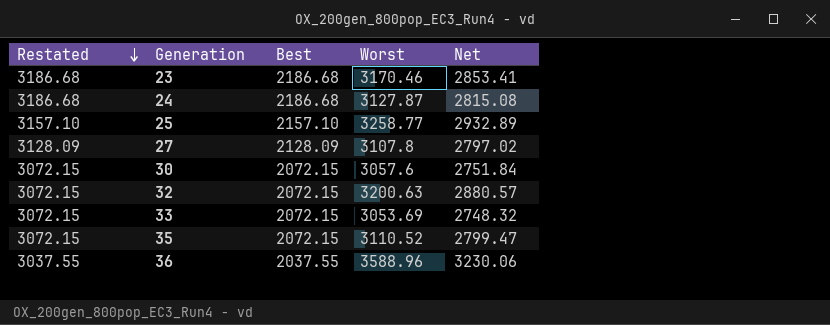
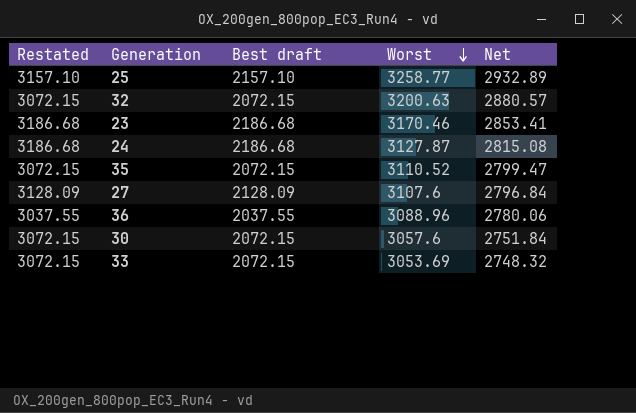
row order: Restated descending -> Worst descending
column name: Best -> Best draft
27 | Worst: 3107.8 -> 3107.6
27 | Net: 2797.02 -> 2796.84
36 | Worst: 3588.96 -> 3088.96
36 | Net: 3230.06 -> 2780.06

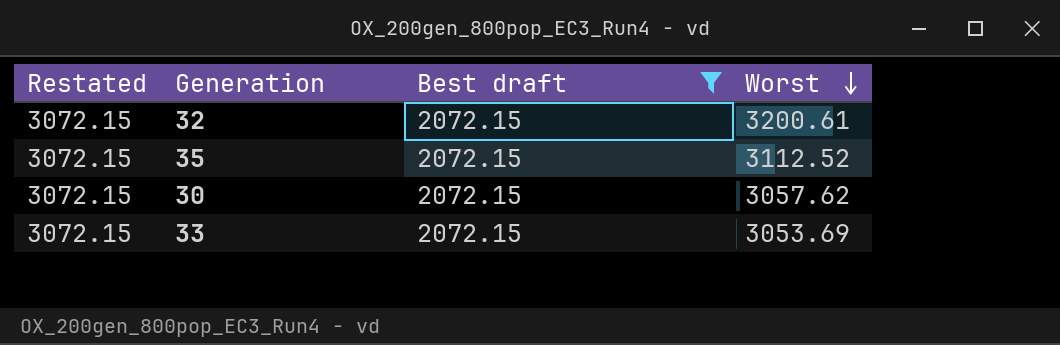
filter: none -> Best draft = 2072.15
column Net | formula: [Worst] * 0.9 -> none
32 | Worst: 3200.63 -> 3200.61
35 | Worst: 3110.52 -> 3112.52
30 | Worst: 3057.6 -> 3057.62

